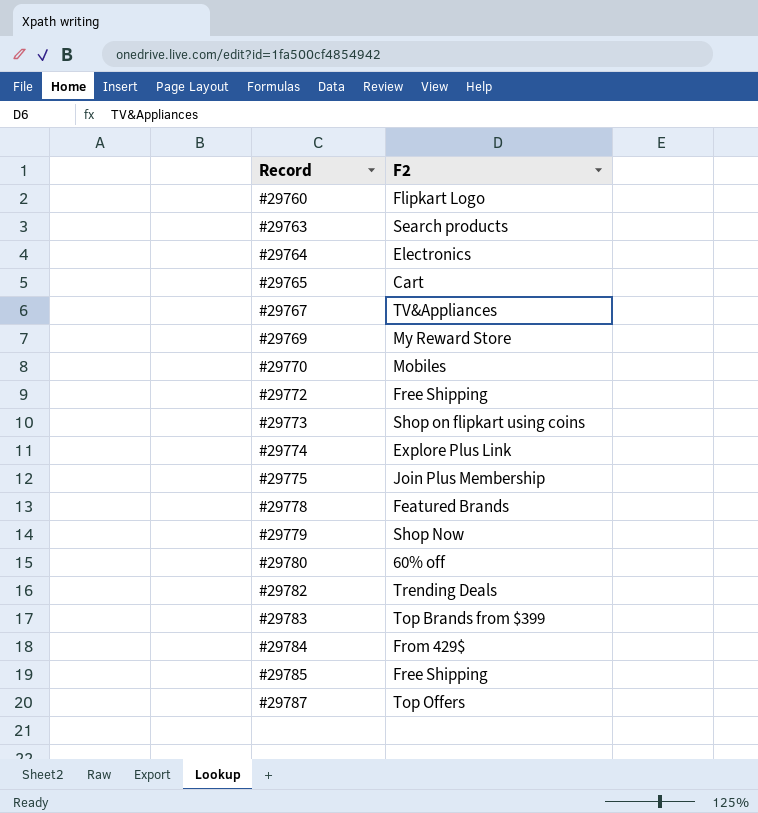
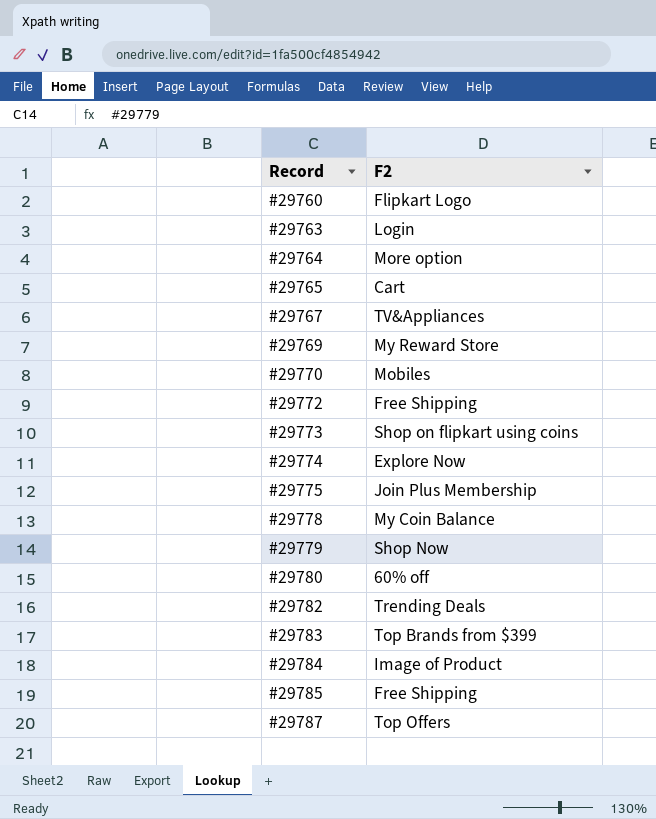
#29763 | F2: Search products -> Login
#29764 | F2: Electronics -> More option
#29774 | F2: Explore Plus Link -> Explore Now
#29778 | F2: Featured Brands -> My Coin Balance
#29784 | F2: From 429$ -> Image of Product

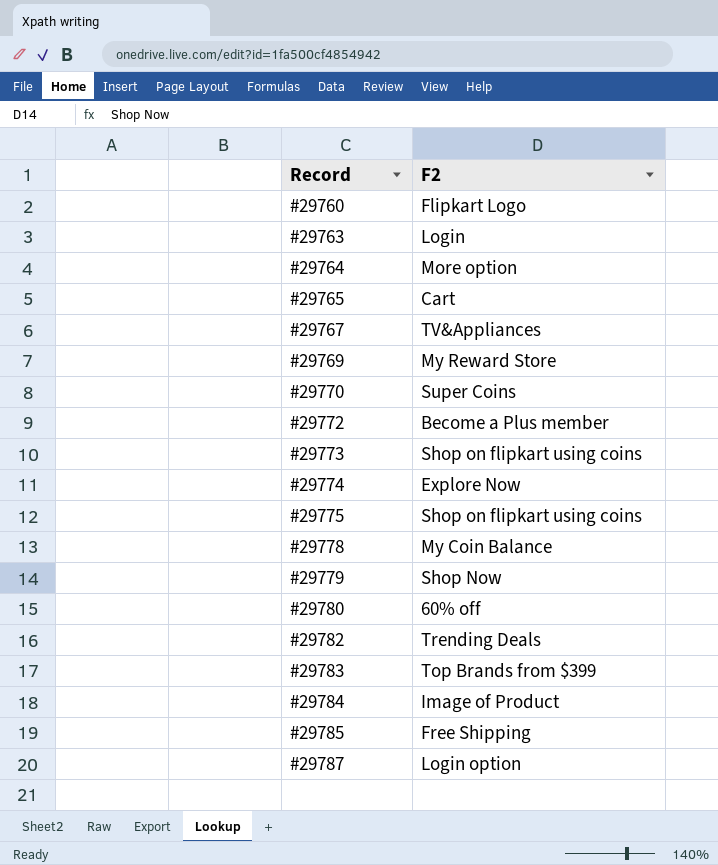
#29770 | F2: Mobiles -> Super Coins
#29772 | F2: Free Shipping -> Become a Plus member
#29775 | F2: Join Plus Membership -> Shop on flipkart using coins
#29787 | F2: Top Offers -> Login option

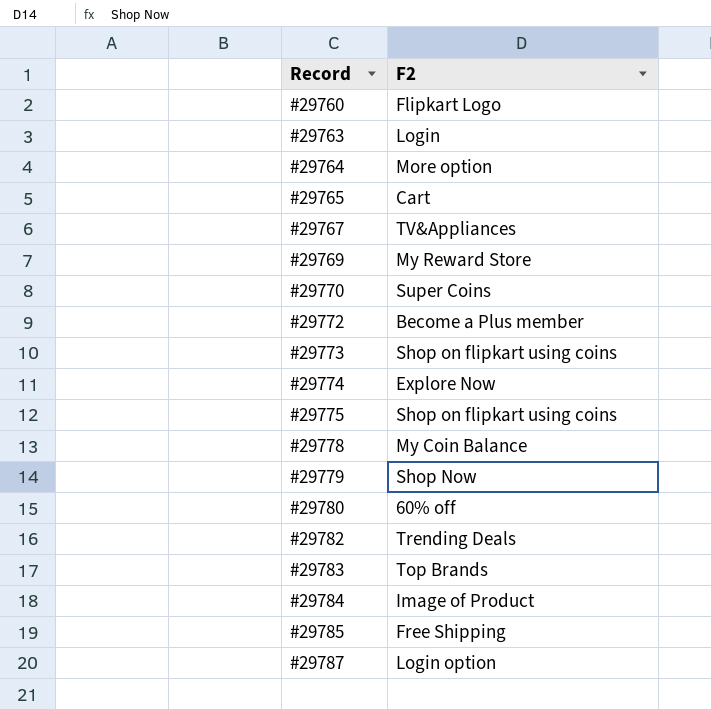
#29783 | F2: Top Brands from $399 -> Top Brands

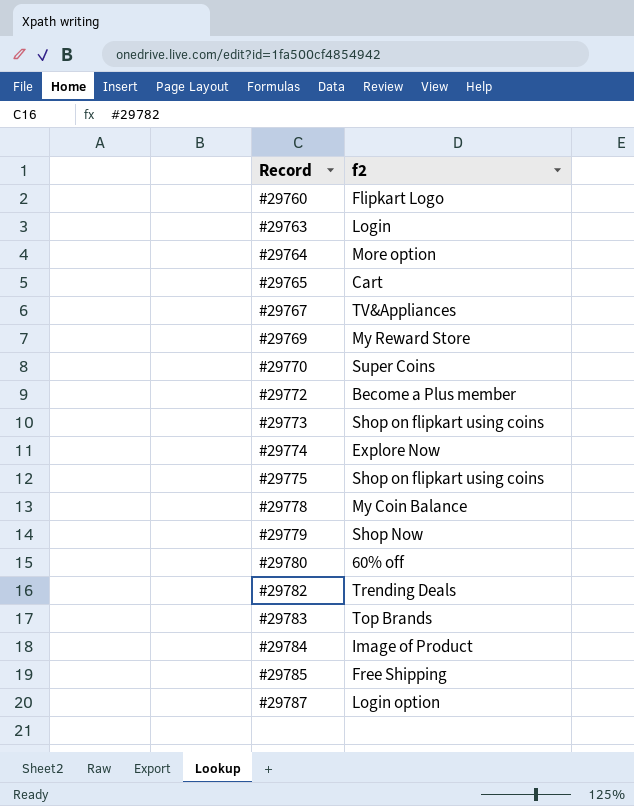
column name: F2 -> f2

